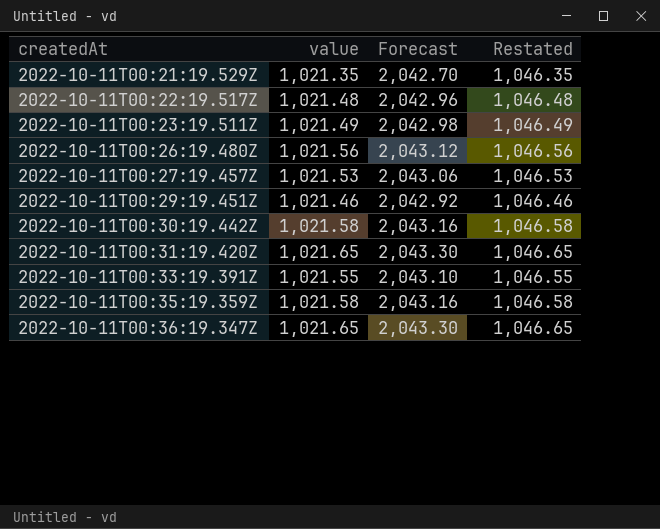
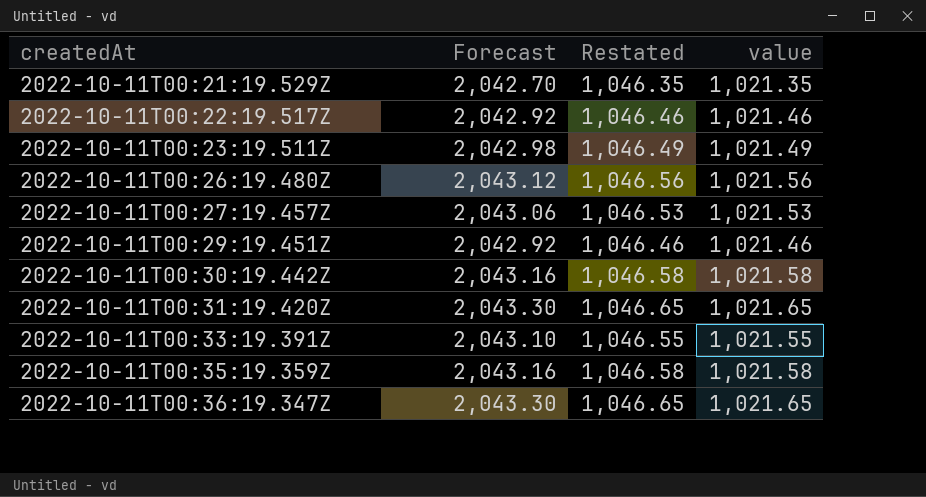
column value | position: 2 -> 4
2022-10-11T00:22:19.517Z | Forecast: 2,042.96 -> 2,042.92
2022-10-11T00:22:19.517Z | Restated: 1,046.48 -> 1,046.46
2022-10-11T00:22:19.517Z | value: 1,021.48 -> 1,021.46

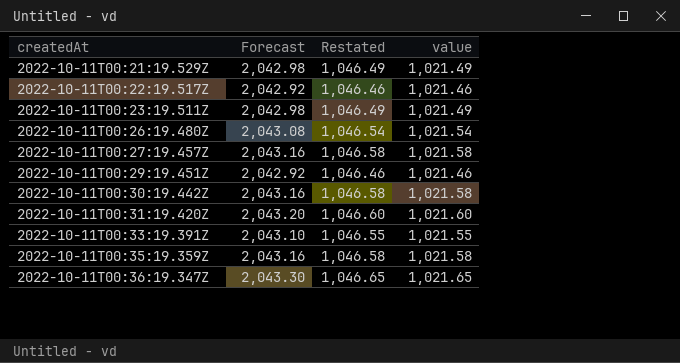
2022-10-11T00:21:19.529Z | Forecast: 2,042.70 -> 2,042.98
2022-10-11T00:21:19.529Z | Restated: 1,046.35 -> 1,046.49
2022-10-11T00:21:19.529Z | value: 1,021.35 -> 1,021.49
2022-10-11T00:26:19.480Z | Forecast: 2,043.12 -> 2,043.08
2022-10-11T00:26:19.480Z | Restated: 1,046.56 -> 1,046.54
2022-10-11T00:26:19.480Z | value: 1,021.56 -> 1,021.54
2022-10-11T00:27:19.457Z | Forecast: 2,043.06 -> 2,043.16
2022-10-11T00:27:19.457Z | Restated: 1,046.53 -> 1,046.58
2022-10-11T00:27:19.457Z | value: 1,021.53 -> 1,021.58
2022-10-11T00:31:19.420Z | Forecast: 2,043.30 -> 2,043.20
2022-10-11T00:31:19.420Z | Restated: 1,046.65 -> 1,046.60
2022-10-11T00:31:19.420Z | value: 1,021.65 -> 1,021.60

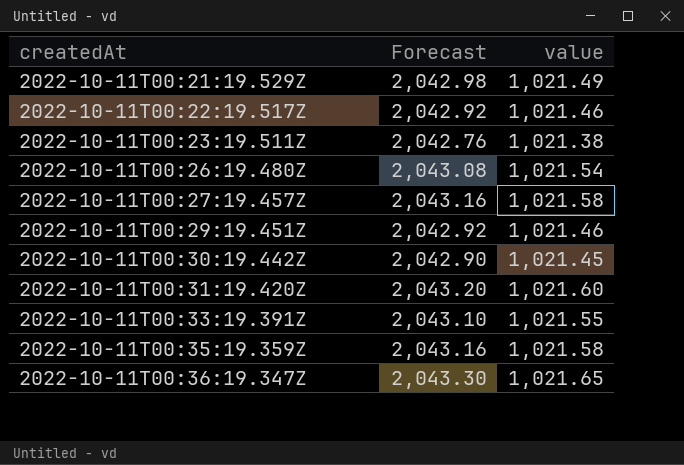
column Restated | formula: [value] + 25 -> none
2022-10-11T00:23:19.511Z | Forecast: 2,042.98 -> 2,042.76
2022-10-11T00:23:19.511Z | value: 1,021.49 -> 1,021.38
2022-10-11T00:30:19.442Z | Forecast: 2,043.16 -> 2,042.90
2022-10-11T00:30:19.442Z | value: 1,021.58 -> 1,021.45

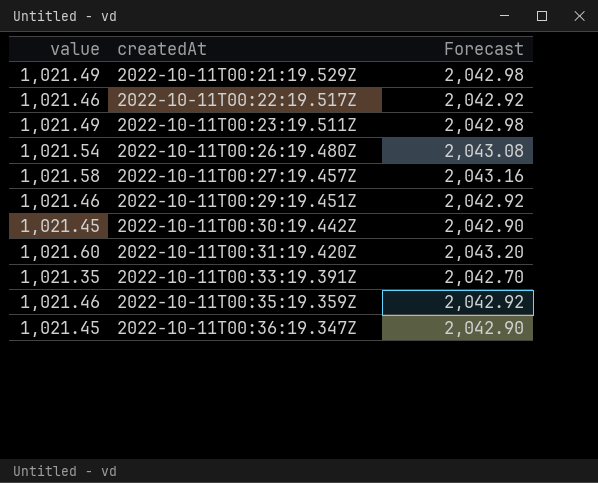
column value | position: 3 -> 1
2022-10-11T00:23:19.511Z | value: 1,021.38 -> 1,021.49
2022-10-11T00:23:19.511Z | Forecast: 2,042.76 -> 2,042.98
2022-10-11T00:33:19.391Z | value: 1,021.55 -> 1,021.35
2022-10-11T00:33:19.391Z | Forecast: 2,043.10 -> 2,042.70
2022-10-11T00:35:19.359Z | value: 1,021.58 -> 1,021.46
2022-10-11T00:35:19.359Z | Forecast: 2,043.16 -> 2,042.92
2022-10-11T00:36:19.347Z | value: 1,021.65 -> 1,021.45
2022-10-11T00:36:19.347Z | Forecast: 2,043.30 -> 2,042.90

